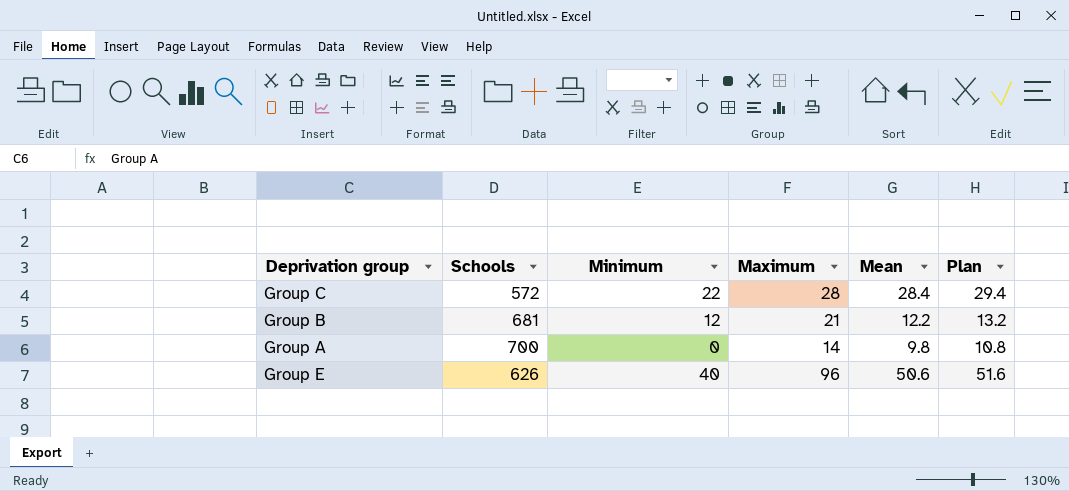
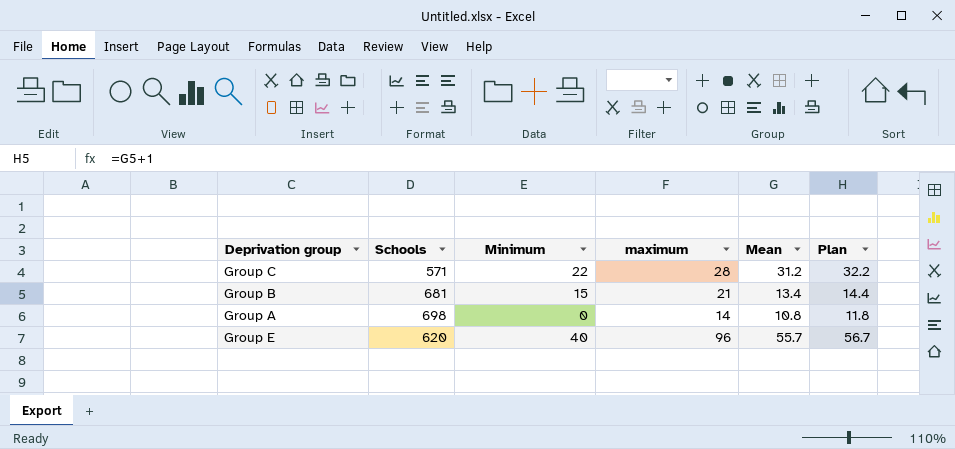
column name: Maximum -> maximum
Group C | Schools: 572 -> 571
Group C | Mean: 28.4 -> 31.2
Group C | Plan: 29.4 -> 32.2
Group B | Minimum: 12 -> 15
Group B | Mean: 12.2 -> 13.4
Group B | Plan: 13.2 -> 14.4
Group A | Schools: 700 -> 698
Group A | Mean: 9.8 -> 10.8
Group A | Plan: 10.8 -> 11.8
Group E | Schools: 626 -> 620
Group E | Mean: 50.6 -> 55.7
Group E | Plan: 51.6 -> 56.7

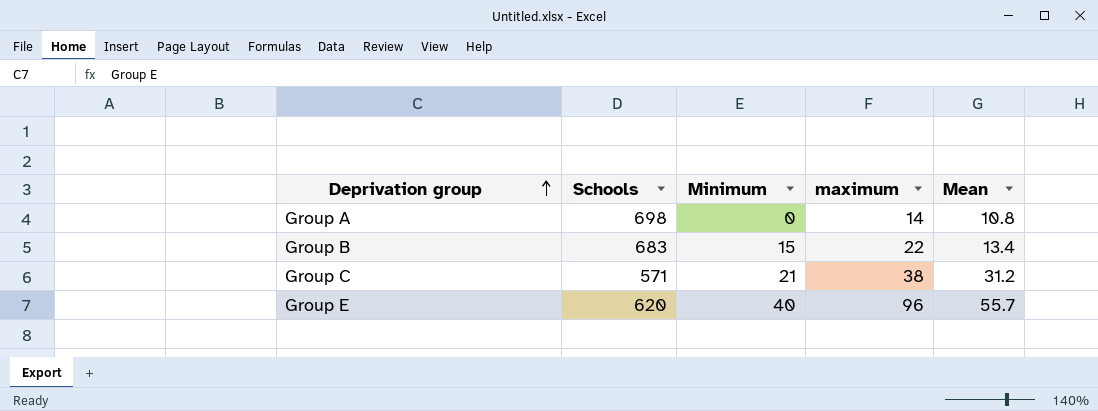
row order: none -> Deprivation group ascending
column Plan | formula: [Mean] + 1 -> none
Group B | Schools: 681 -> 683
Group B | maximum: 21 -> 22
Group C | Minimum: 22 -> 21
Group C | maximum: 28 -> 38

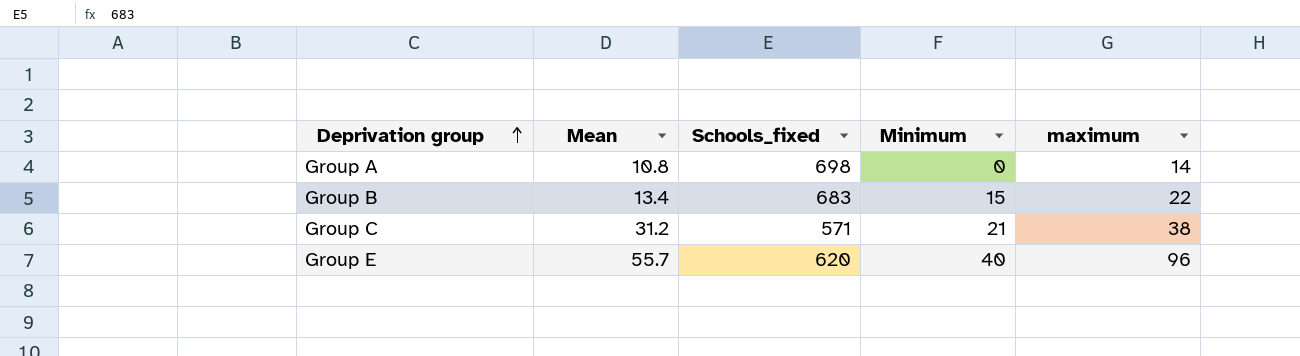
column Mean | position: 5 -> 2
column name: Schools -> Schools_fixed

